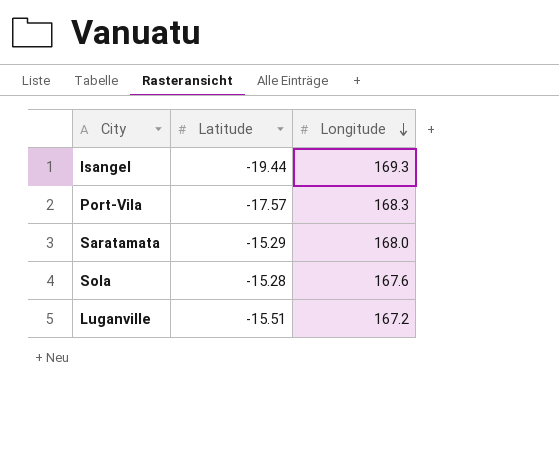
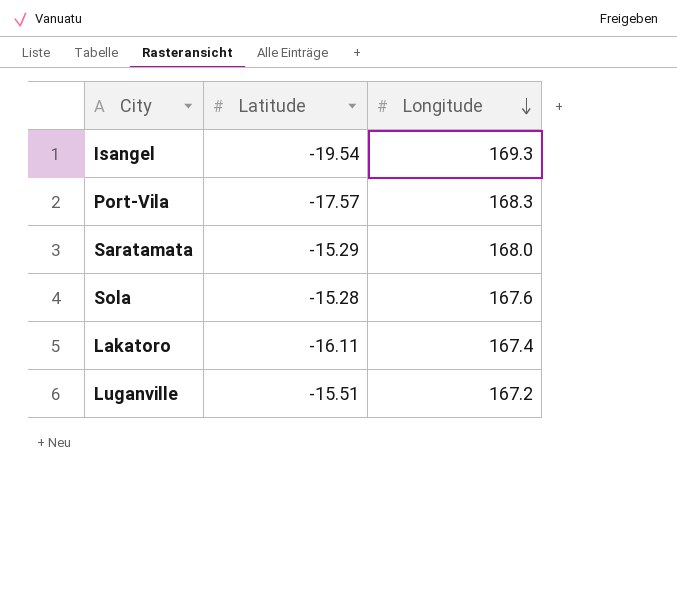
Isangel | Latitude: -19.44 -> -19.54
row Lakatoro: none -> -16.11 | 167.4

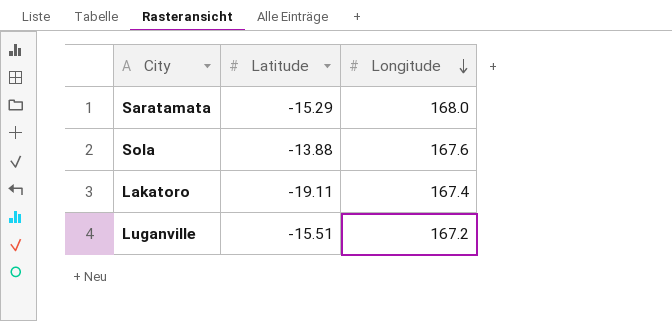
row Isangel: -19.54 | 169.3 -> none
row Port-Vila: -17.57 | 168.3 -> none
Sola | Latitude: -15.28 -> -13.88
Lakatoro | Latitude: -16.11 -> -19.11

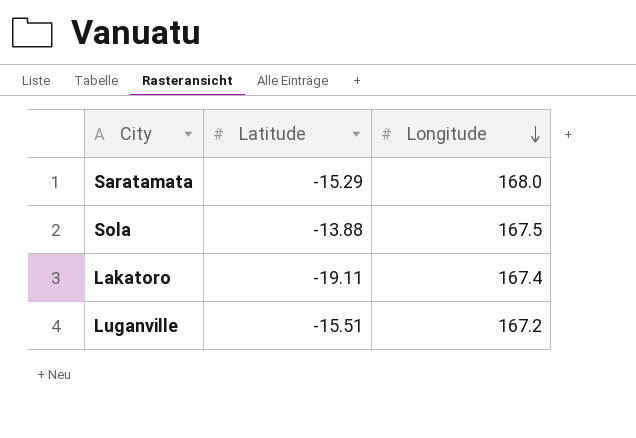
Sola | Longitude: 167.6 -> 167.5

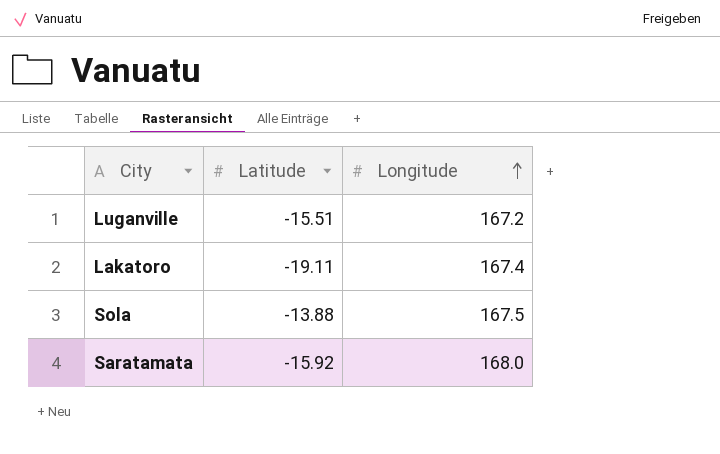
row order: Longitude descending -> Longitude ascending
Saratamata | Latitude: -15.29 -> -15.92

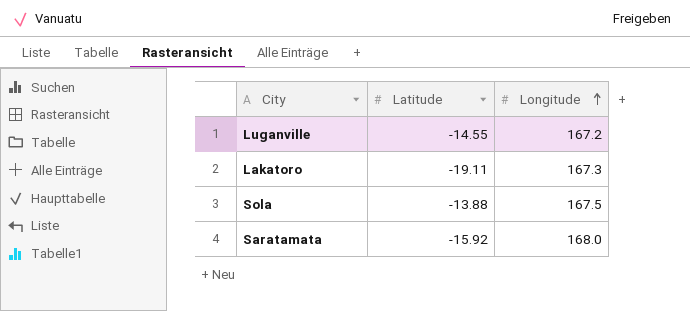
Luganville | Latitude: -15.51 -> -14.55
Lakatoro | Longitude: 167.4 -> 167.3

